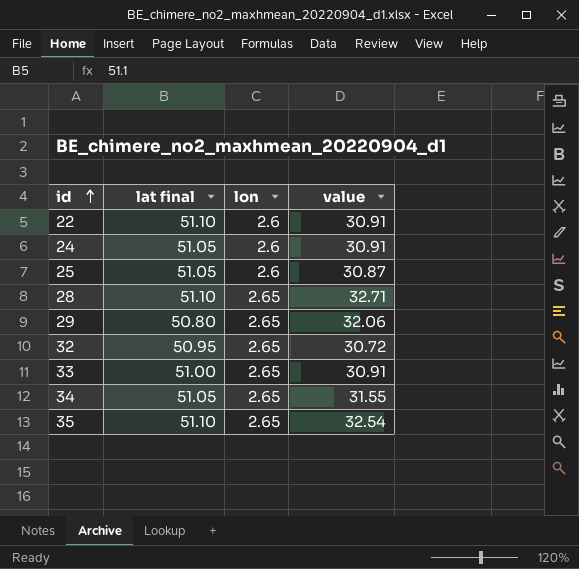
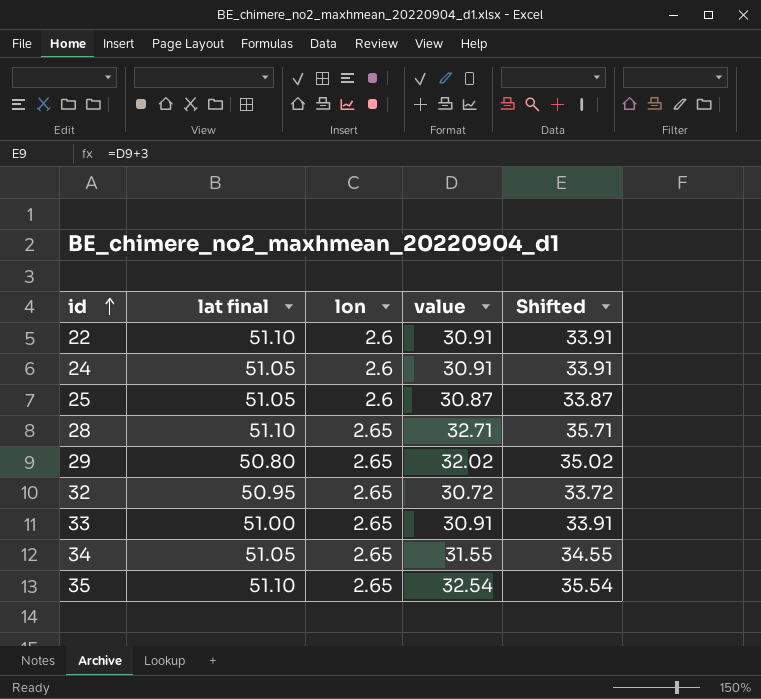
column Shifted | formula: none -> [value] + 3
29 | value: 32.06 -> 32.02

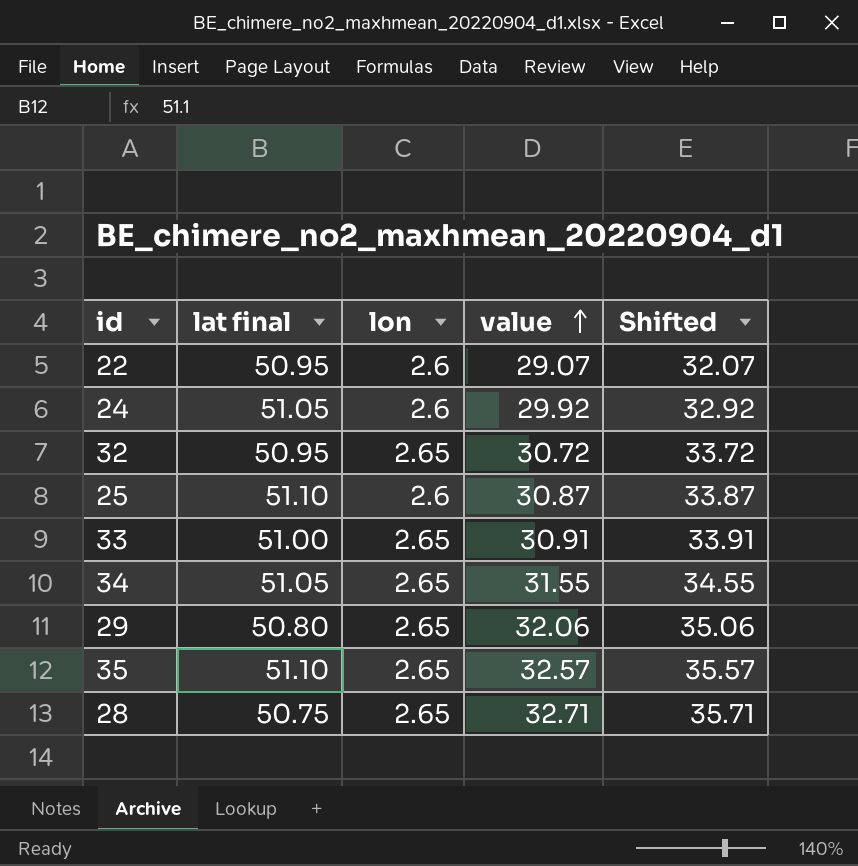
row order: id ascending -> value ascending
22 | lat final: 51.10 -> 50.95
22 | value: 30.91 -> 29.07
22 | Shifted: 33.91 -> 32.07
24 | value: 30.91 -> 29.92
24 | Shifted: 33.91 -> 32.92
25 | lat final: 51.05 -> 51.10
29 | value: 32.02 -> 32.06
29 | Shifted: 35.02 -> 35.06
35 | value: 32.54 -> 32.57
35 | Shifted: 35.54 -> 35.57
28 | lat final: 51.10 -> 50.75

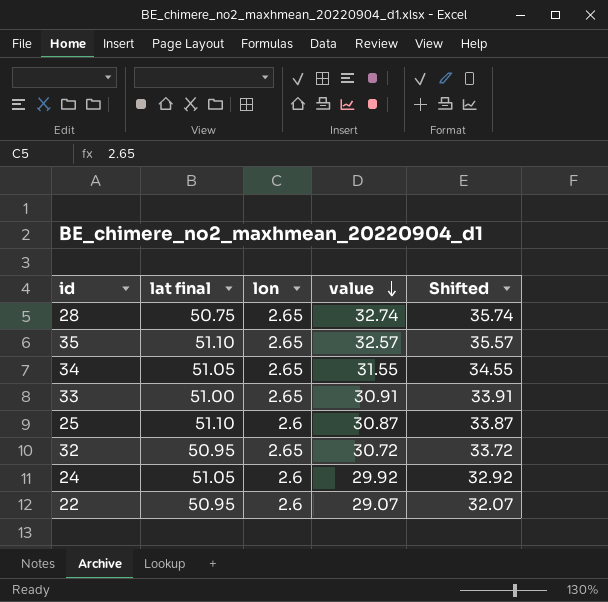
row order: value ascending -> value descending
row 29: 50.80 | 2.65 | 32.06 | 35.06 -> none
28 | value: 32.71 -> 32.74
28 | Shifted: 35.71 -> 35.74

